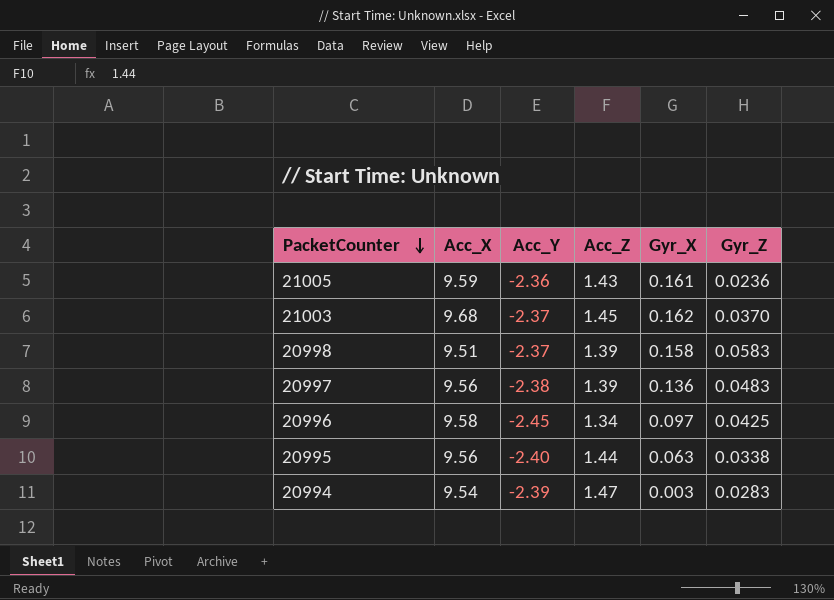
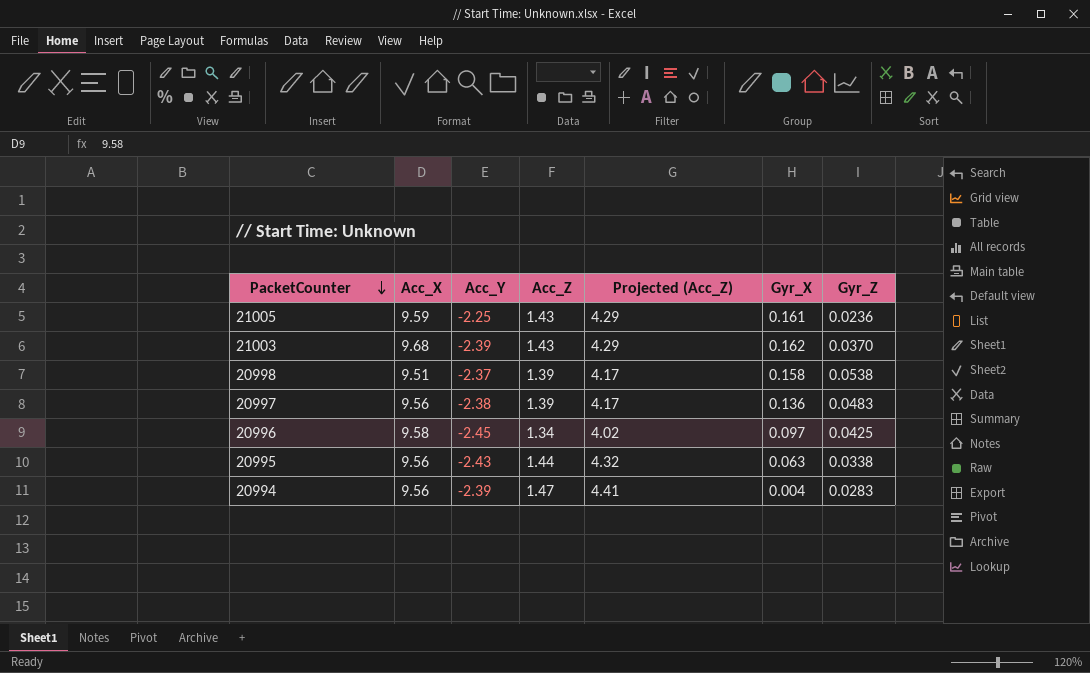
column Projected (Acc_Z) | formula: none -> [Acc_Z] * 3
21005 | Acc_Y: -2.36 -> -2.25
21003 | Acc_Y: -2.37 -> -2.39
21003 | Acc_Z: 1.45 -> 1.43
20998 | Gyr_Z: 0.0583 -> 0.0538
20995 | Acc_Y: -2.40 -> -2.43
20994 | Acc_X: 9.54 -> 9.56
20994 | Gyr_X: 0.003 -> 0.004

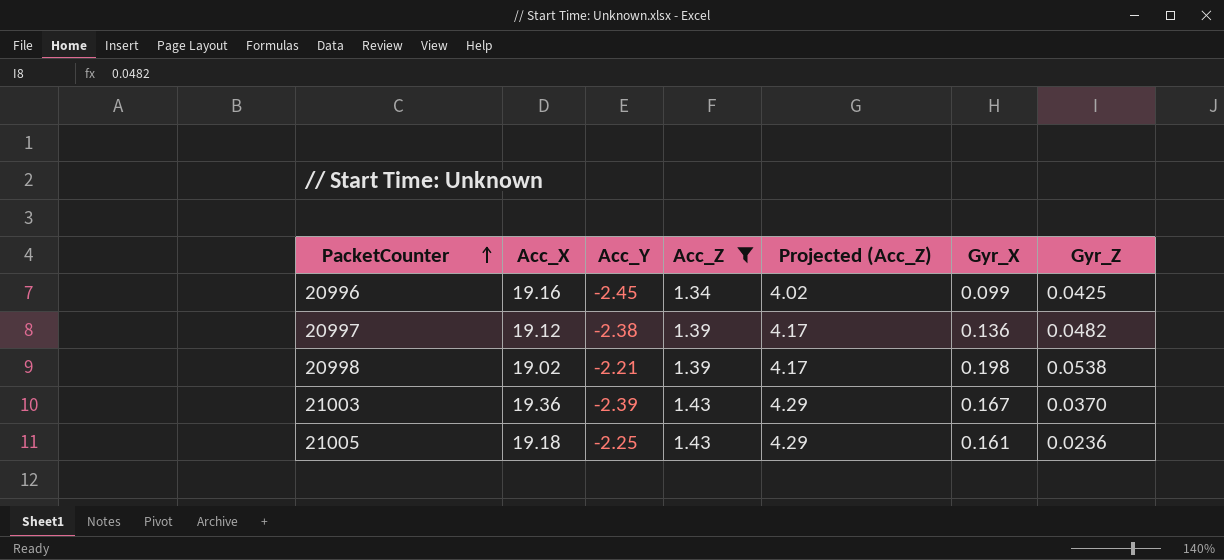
filter: none -> Acc_Z <= 1.43
row order: PacketCounter descending -> PacketCounter ascending
20996 | Acc_X: 9.58 -> 19.16
20996 | Gyr_X: 0.097 -> 0.099
20997 | Acc_X: 9.56 -> 19.12
20997 | Gyr_Z: 0.0483 -> 0.0482
20998 | Acc_X: 9.51 -> 19.02
20998 | Acc_Y: -2.37 -> -2.21
20998 | Gyr_X: 0.158 -> 0.198
21003 | Acc_X: 9.68 -> 19.36
21003 | Gyr_X: 0.162 -> 0.167
21005 | Acc_X: 9.59 -> 19.18

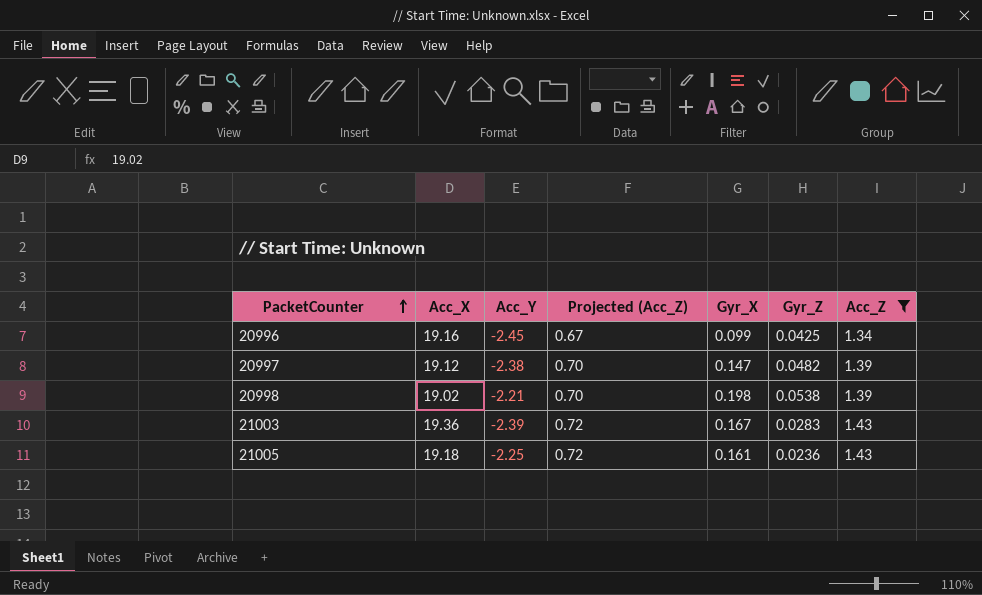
column Projected (Acc_Z) | formula: [Acc_Z] * 3 -> [Acc_Z] * 0.5
column Acc_Z | position: 4 -> 7
20997 | Gyr_X: 0.136 -> 0.147
21003 | Gyr_Z: 0.0370 -> 0.0283

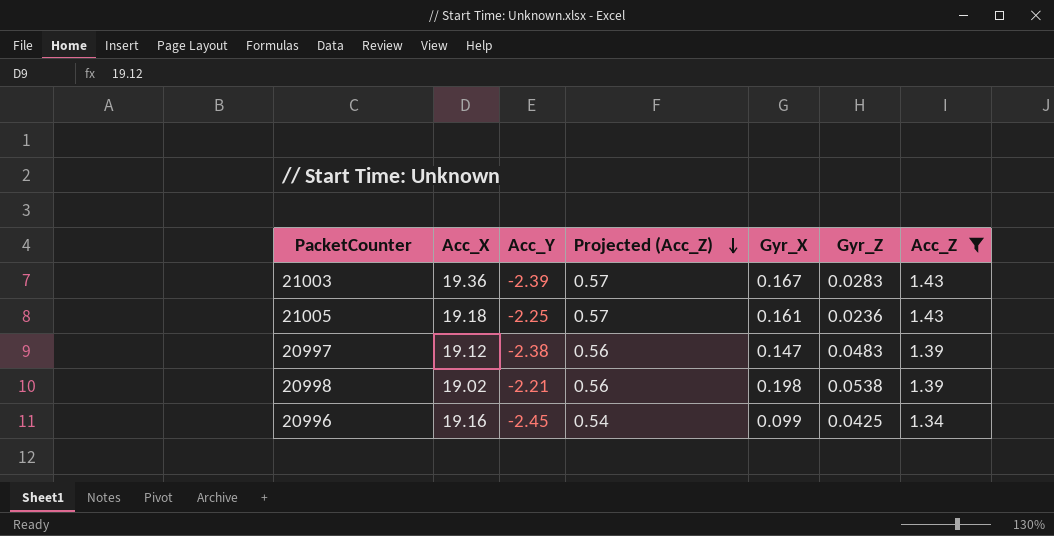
row order: PacketCounter ascending -> Projected (Acc_Z) descending
column Projected (Acc_Z) | formula: [Acc_Z] * 0.5 -> [Acc_Z] * 0.4
20997 | Gyr_Z: 0.0482 -> 0.0483

